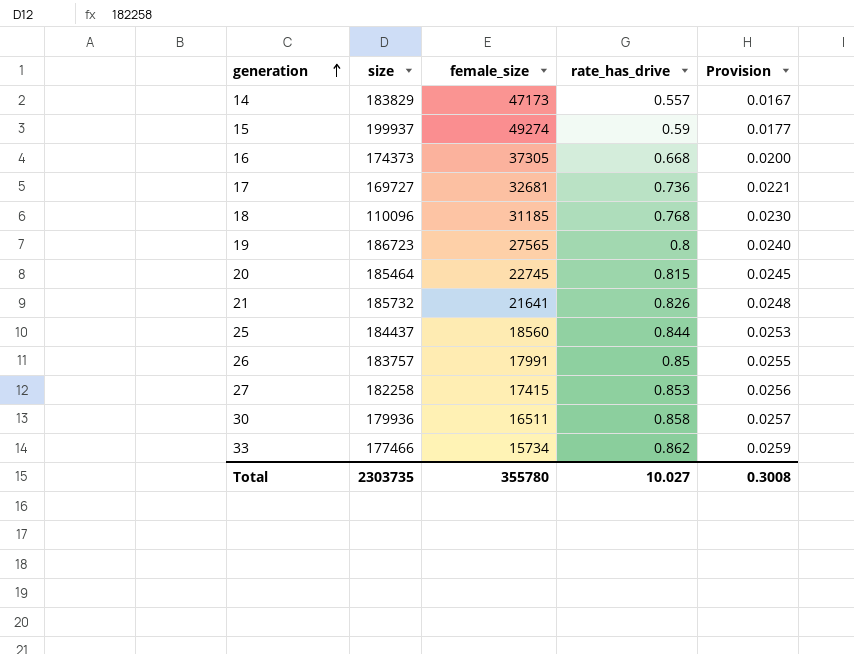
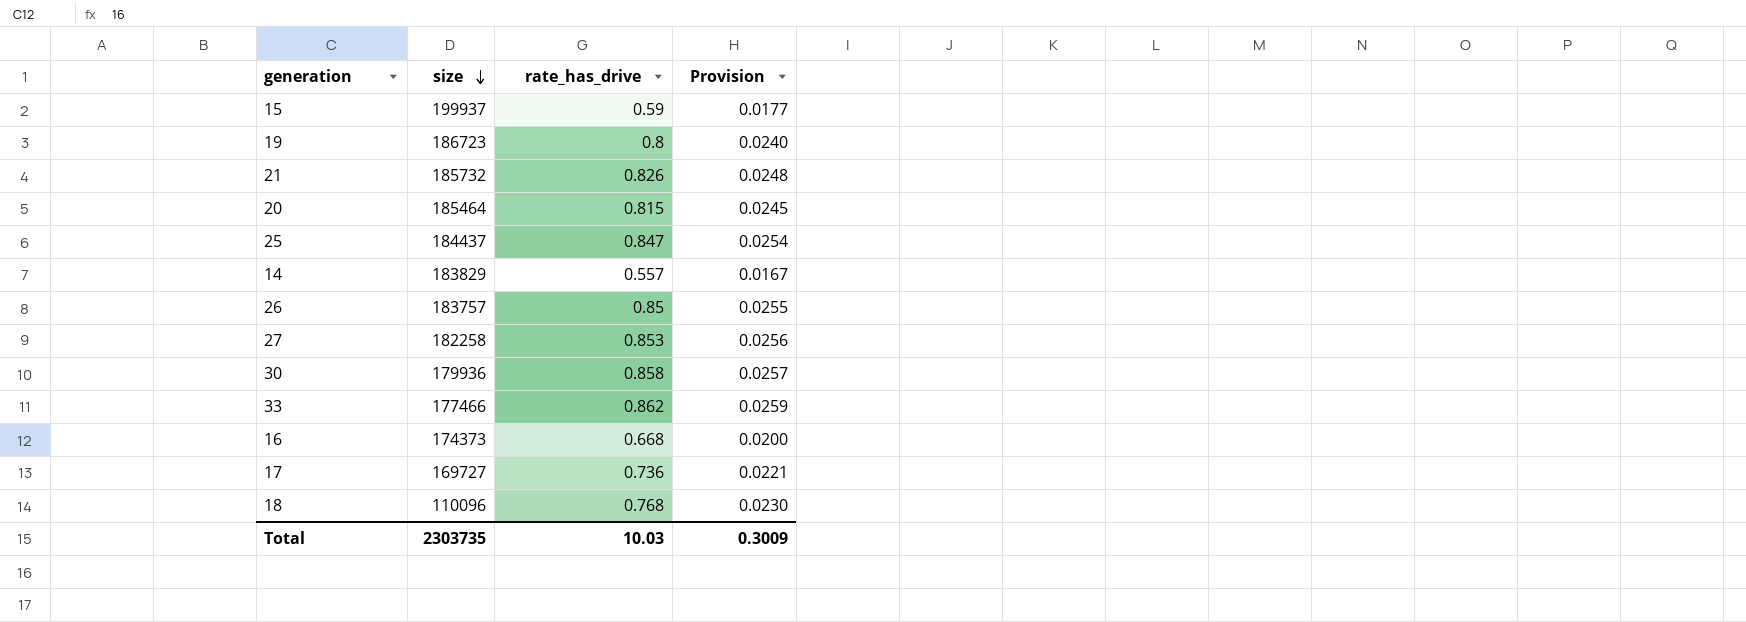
row order: generation ascending -> size descending
column female_size | position: 3 -> none
25 | rate_has_drive: 0.844 -> 0.847
25 | Provision: 0.0253 -> 0.0254
Total | rate_has_drive: 10.027 -> 10.03
Total | Provision: 0.3008 -> 0.3009

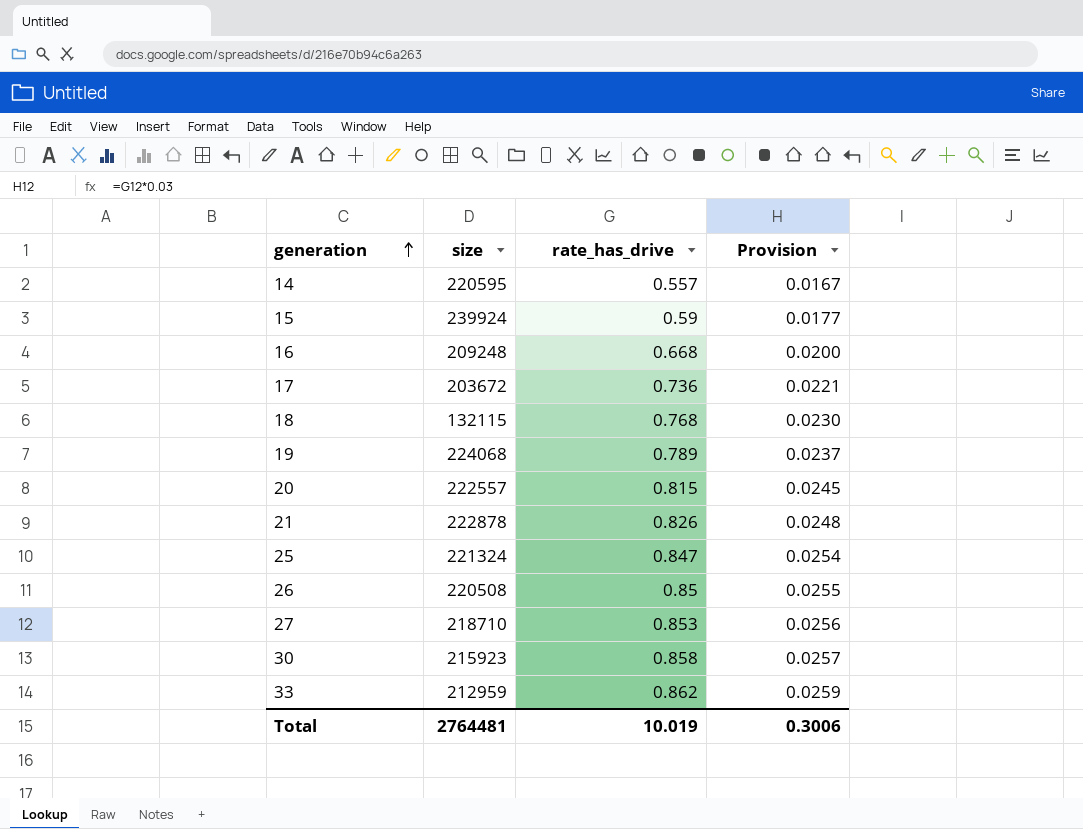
row order: size descending -> generation ascending
14 | size: 183829 -> 220595
15 | size: 199937 -> 239924
16 | size: 174373 -> 209248
17 | size: 169727 -> 203672
18 | size: 110096 -> 132115
19 | size: 186723 -> 224068
19 | rate_has_drive: 0.8 -> 0.789
19 | Provision: 0.0240 -> 0.0237
20 | size: 185464 -> 222557
21 | size: 185732 -> 222878
25 | size: 184437 -> 221324
26 | size: 183757 -> 220508
27 | size: 182258 -> 218710
30 | size: 179936 -> 215923
33 | size: 177466 -> 212959
Total | size: 2303735 -> 2764481
Total | rate_has_drive: 10.03 -> 10.019
Total | Provision: 0.3009 -> 0.3006

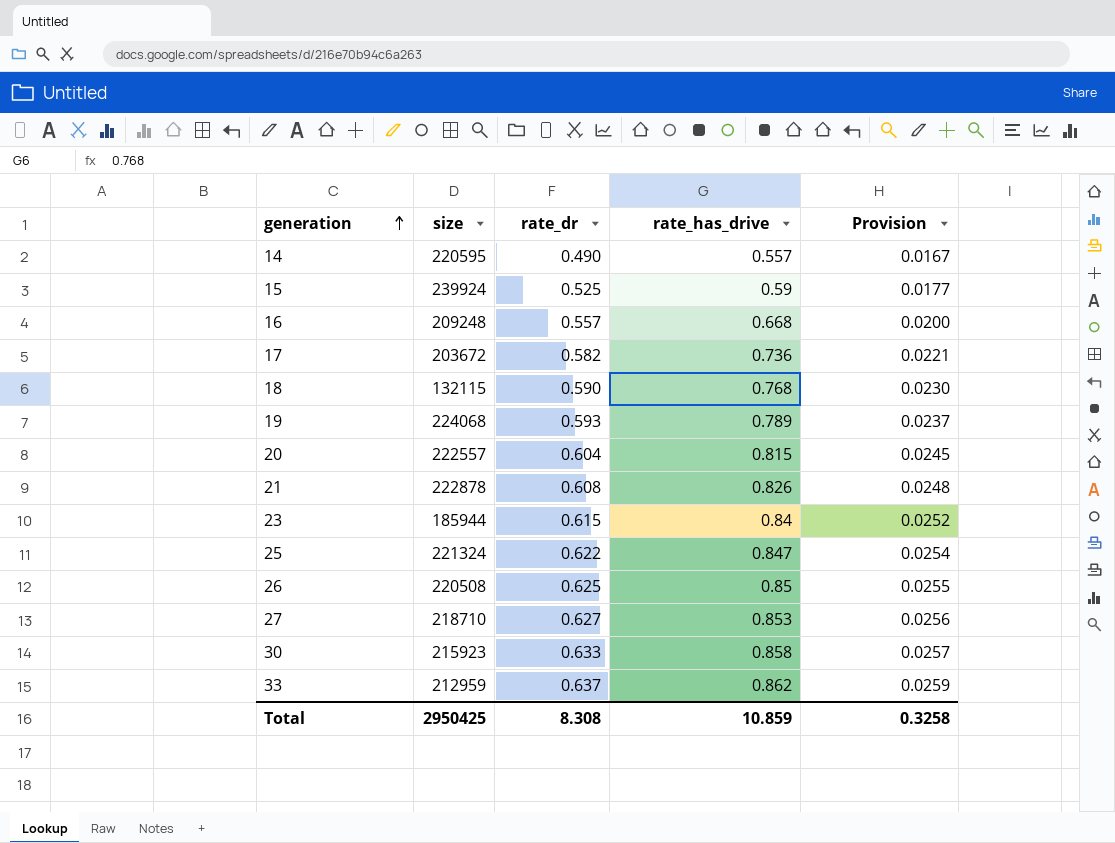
column rate_dr | position: none -> 3
row 23: none -> 185944 | 0.615 | 0.84 | 0.0252
Total | size: 2764481 -> 2950425
Total | rate_has_drive: 10.019 -> 10.859
Total | Provision: 0.3006 -> 0.3258

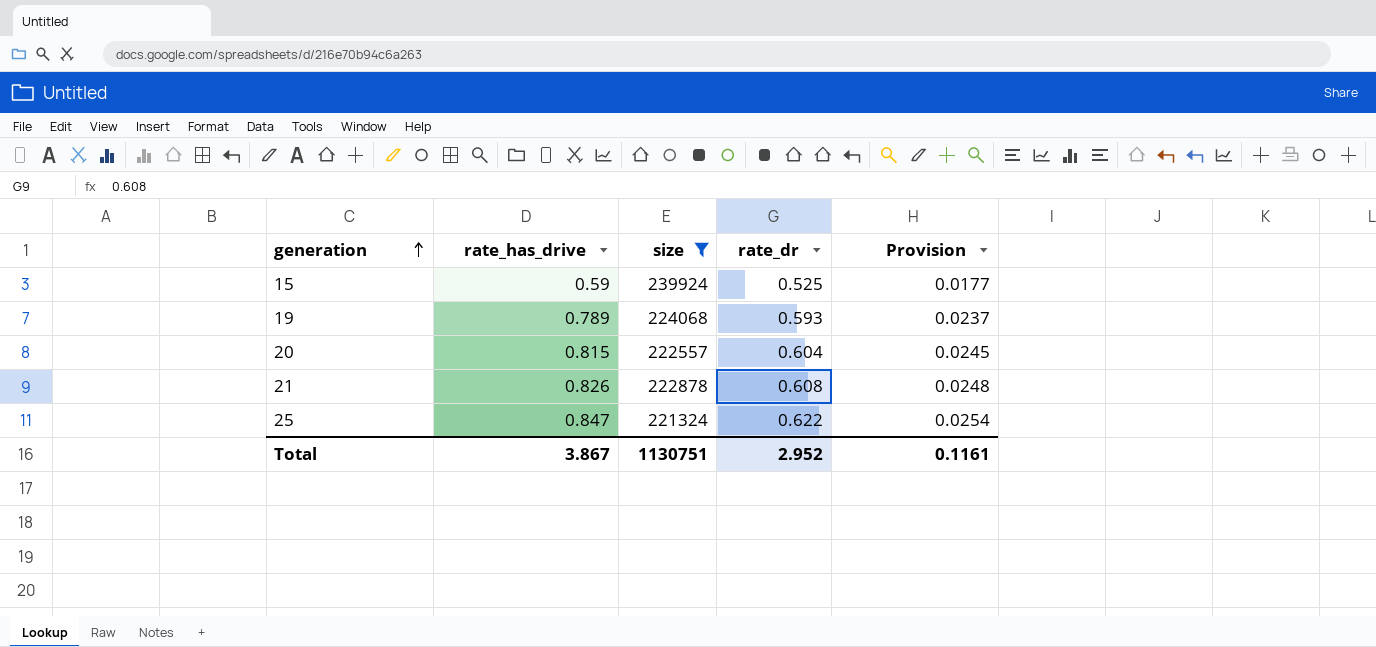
filter: none -> size >= 221324
column rate_has_drive | position: 4 -> 2
Total | rate_has_drive: 10.859 -> 3.867
Total | size: 2950425 -> 1130751
Total | rate_dr: 8.308 -> 2.952
Total | Provision: 0.3258 -> 0.1161

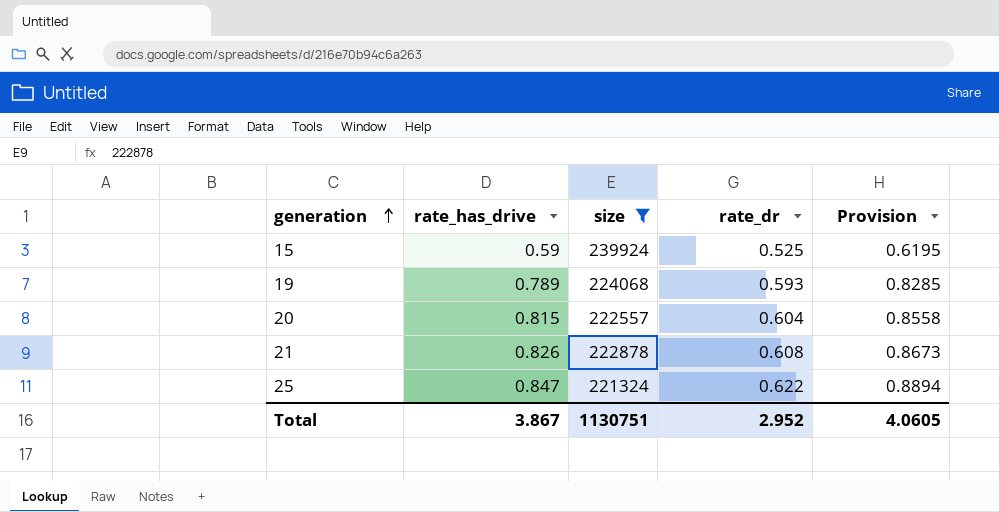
column Provision | formula: [rate_has_drive] * 0.03 -> [rate_has_drive] * 1.05
Total | Provision: 0.1161 -> 4.0605

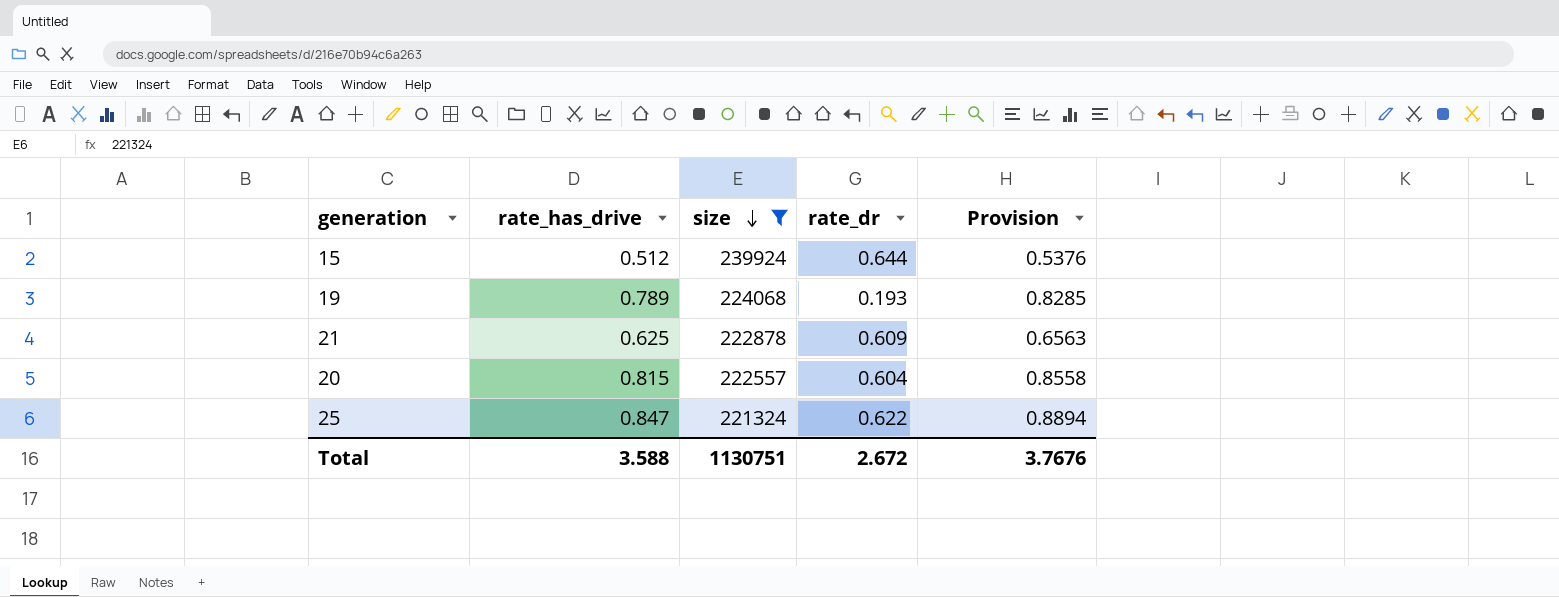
row order: generation ascending -> size descending
15 | rate_has_drive: 0.59 -> 0.512
15 | rate_dr: 0.525 -> 0.644
15 | Provision: 0.6195 -> 0.5376
19 | rate_dr: 0.593 -> 0.193
21 | rate_has_drive: 0.826 -> 0.625
21 | rate_dr: 0.608 -> 0.609
21 | Provision: 0.8673 -> 0.6563
Total | rate_has_drive: 3.867 -> 3.588
Total | rate_dr: 2.952 -> 2.672
Total | Provision: 4.0605 -> 3.7676

